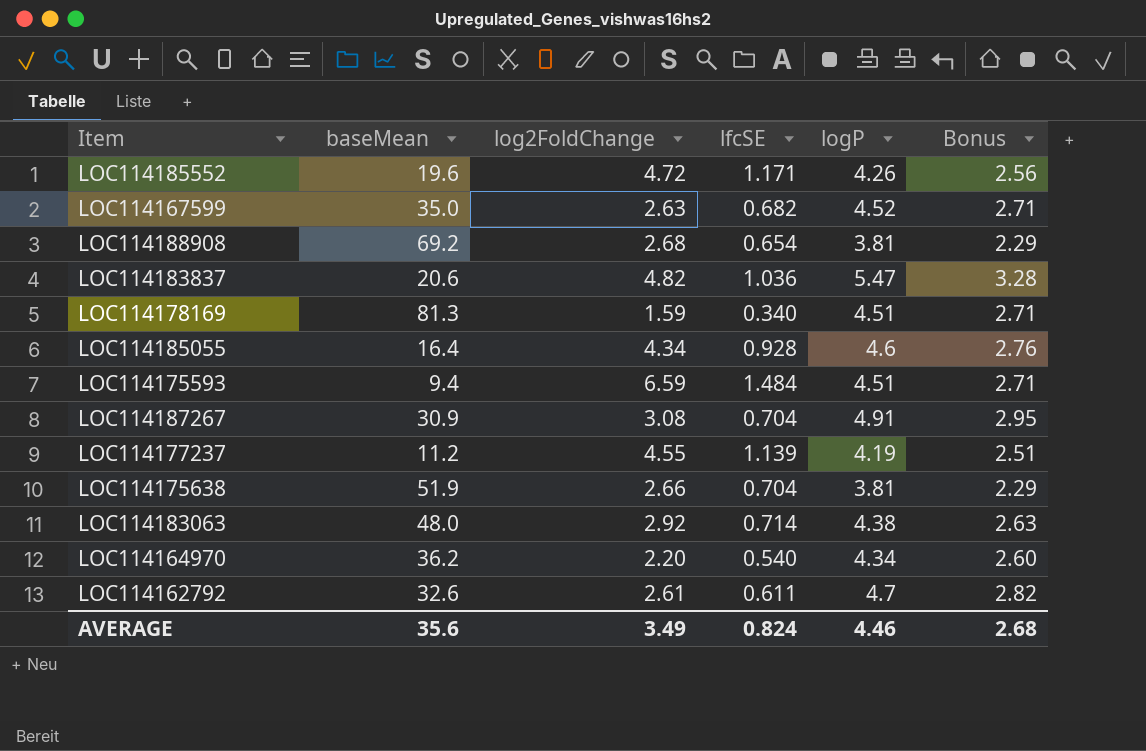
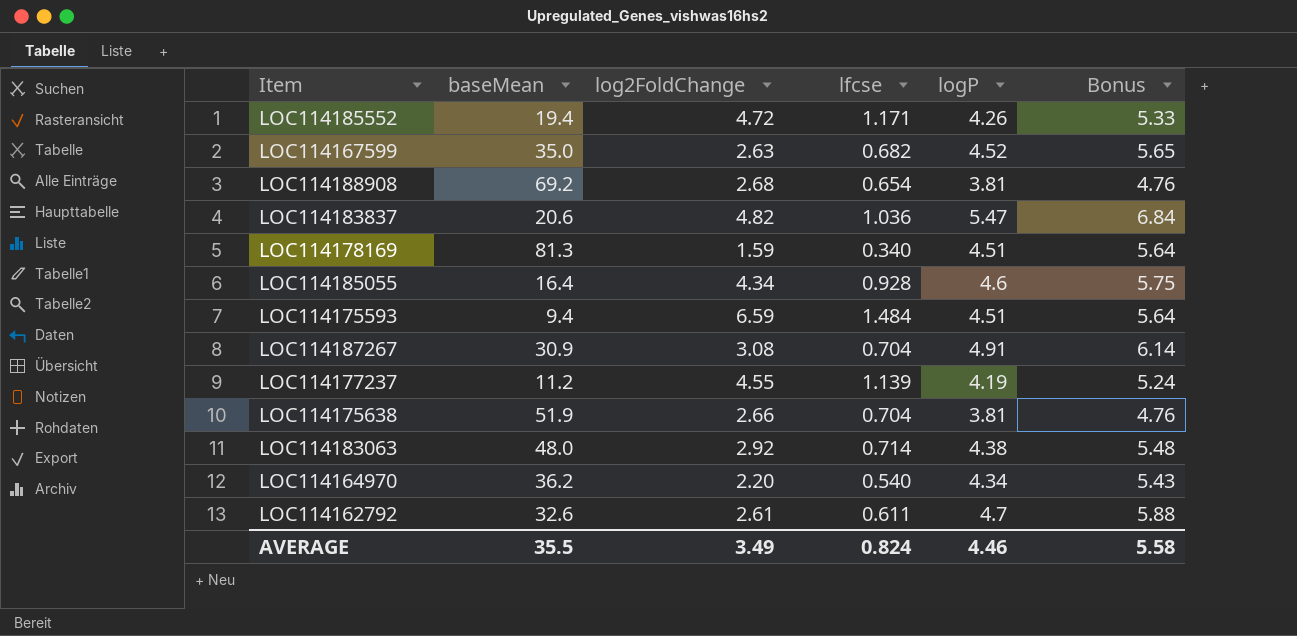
column name: lfcSE -> lfcse
column Bonus | formula: [logP] * 0.6 -> [logP] * 1.25
LOC114185552 | baseMean: 19.6 -> 19.4
AVERAGE | baseMean: 35.6 -> 35.5
AVERAGE | Bonus: 2.68 -> 5.58

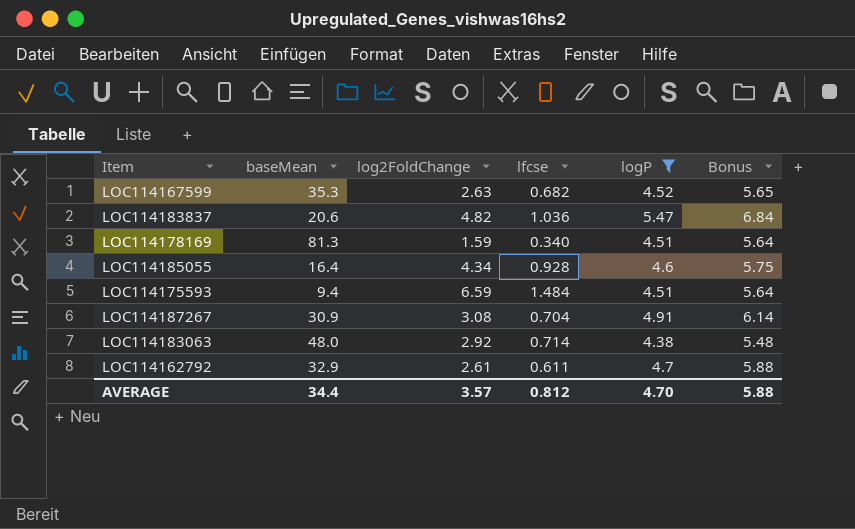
filter: none -> logP >= 4.38
LOC114167599 | baseMean: 35.0 -> 35.3
LOC114162792 | baseMean: 32.6 -> 32.9
AVERAGE | baseMean: 35.5 -> 34.4
AVERAGE | log2FoldChange: 3.49 -> 3.57
AVERAGE | lfcse: 0.824 -> 0.812
AVERAGE | logP: 4.46 -> 4.70
AVERAGE | Bonus: 5.58 -> 5.88

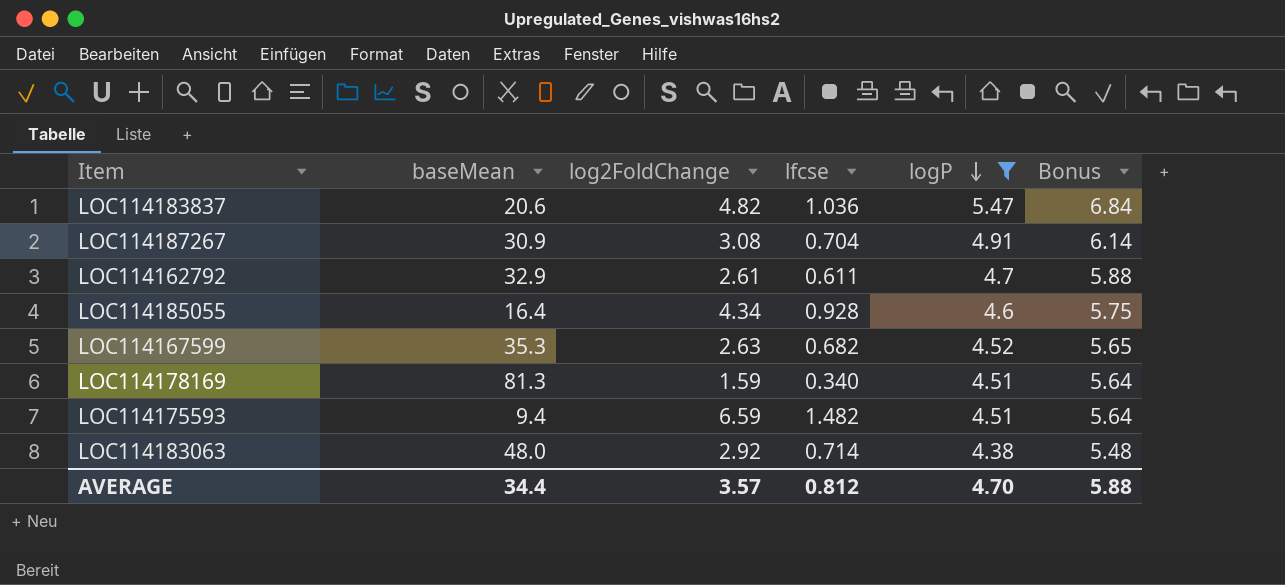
row order: none -> logP descending
LOC114175593 | lfcse: 1.484 -> 1.482

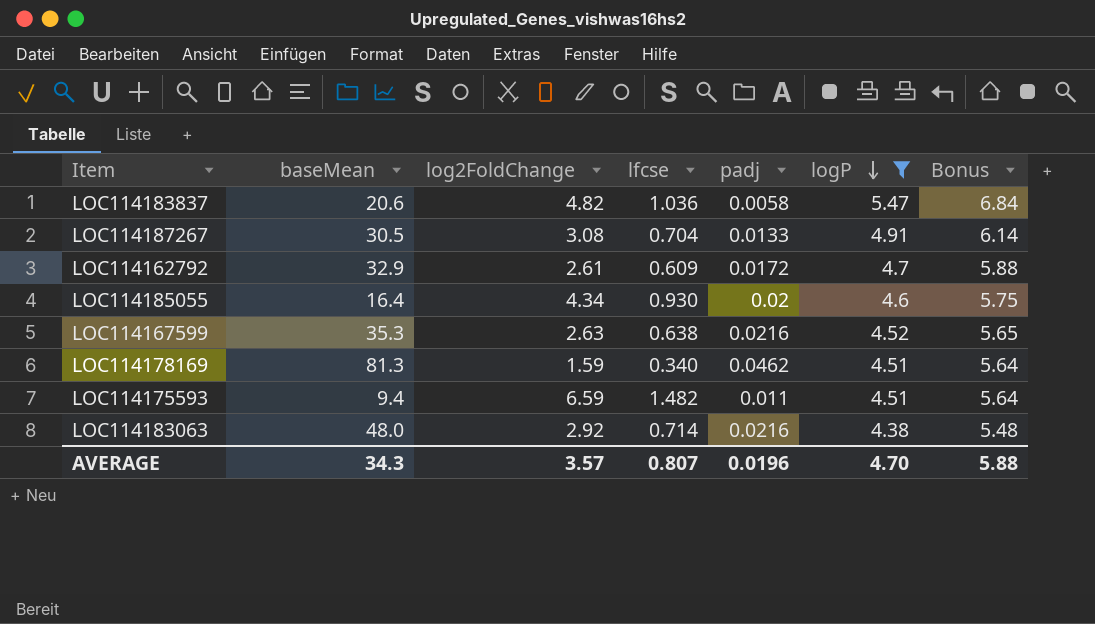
column padj | position: none -> 5
LOC114187267 | baseMean: 30.9 -> 30.5
LOC114162792 | lfcse: 0.611 -> 0.609
LOC114185055 | lfcse: 0.928 -> 0.930
LOC114167599 | lfcse: 0.682 -> 0.638
AVERAGE | baseMean: 34.4 -> 34.3
AVERAGE | lfcse: 0.812 -> 0.807

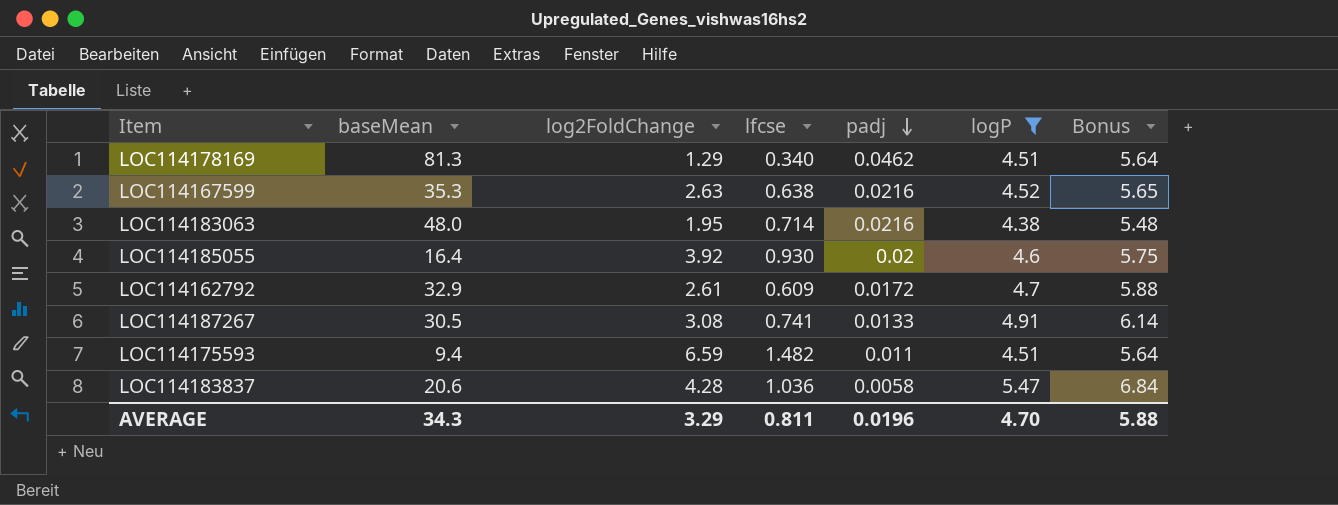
row order: logP descending -> padj descending
LOC114178169 | log2FoldChange: 1.59 -> 1.29
LOC114183063 | log2FoldChange: 2.92 -> 1.95
LOC114185055 | log2FoldChange: 4.34 -> 3.92
LOC114187267 | lfcse: 0.704 -> 0.741
LOC114183837 | log2FoldChange: 4.82 -> 4.28
AVERAGE | log2FoldChange: 3.57 -> 3.29
AVERAGE | lfcse: 0.807 -> 0.811

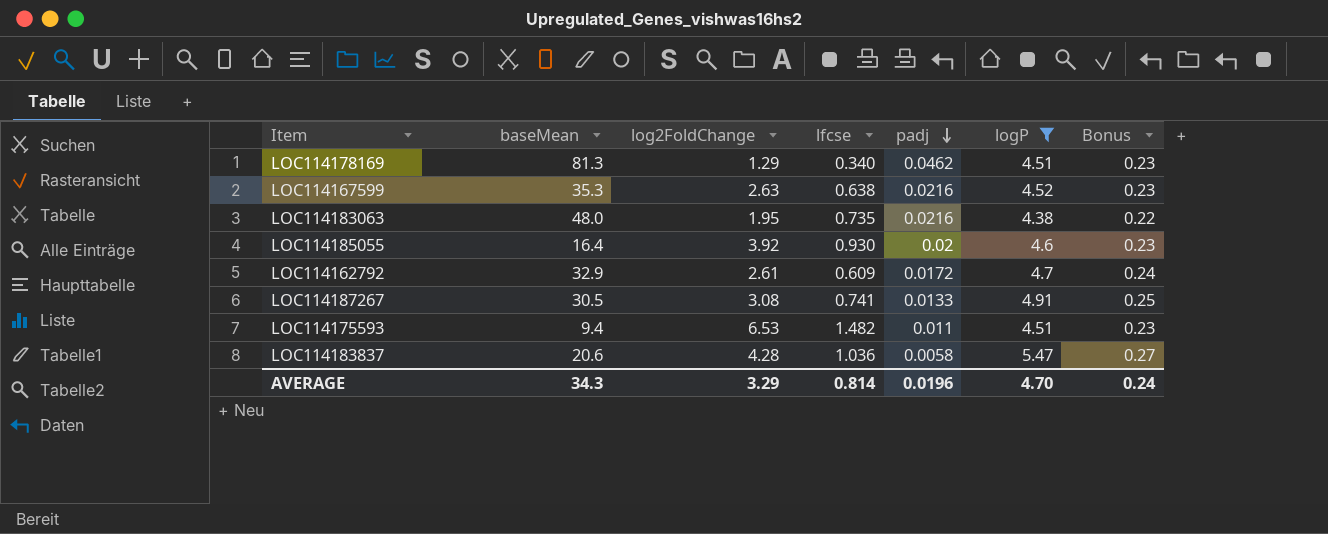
column Bonus | formula: [logP] * 1.25 -> [logP] * 0.05
LOC114183063 | lfcse: 0.714 -> 0.735
LOC114175593 | log2FoldChange: 6.59 -> 6.53
AVERAGE | lfcse: 0.811 -> 0.814
AVERAGE | Bonus: 5.88 -> 0.24

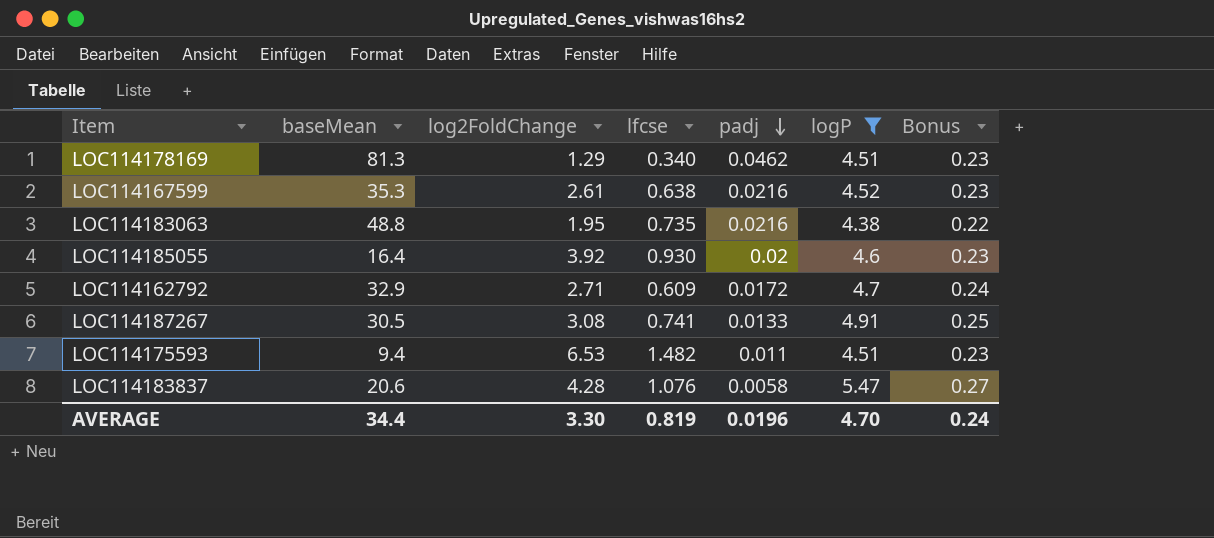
LOC114167599 | log2FoldChange: 2.63 -> 2.61
LOC114183063 | baseMean: 48.0 -> 48.8
LOC114162792 | log2FoldChange: 2.61 -> 2.71
LOC114183837 | lfcse: 1.036 -> 1.076
AVERAGE | baseMean: 34.3 -> 34.4
AVERAGE | log2FoldChange: 3.29 -> 3.30
AVERAGE | lfcse: 0.814 -> 0.819

